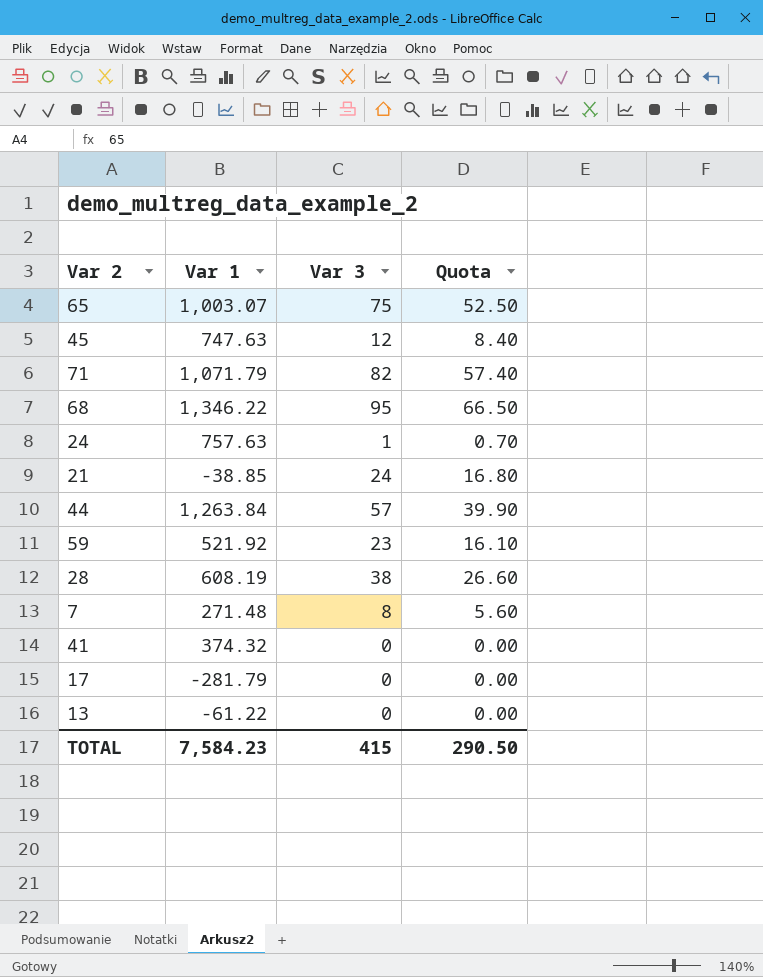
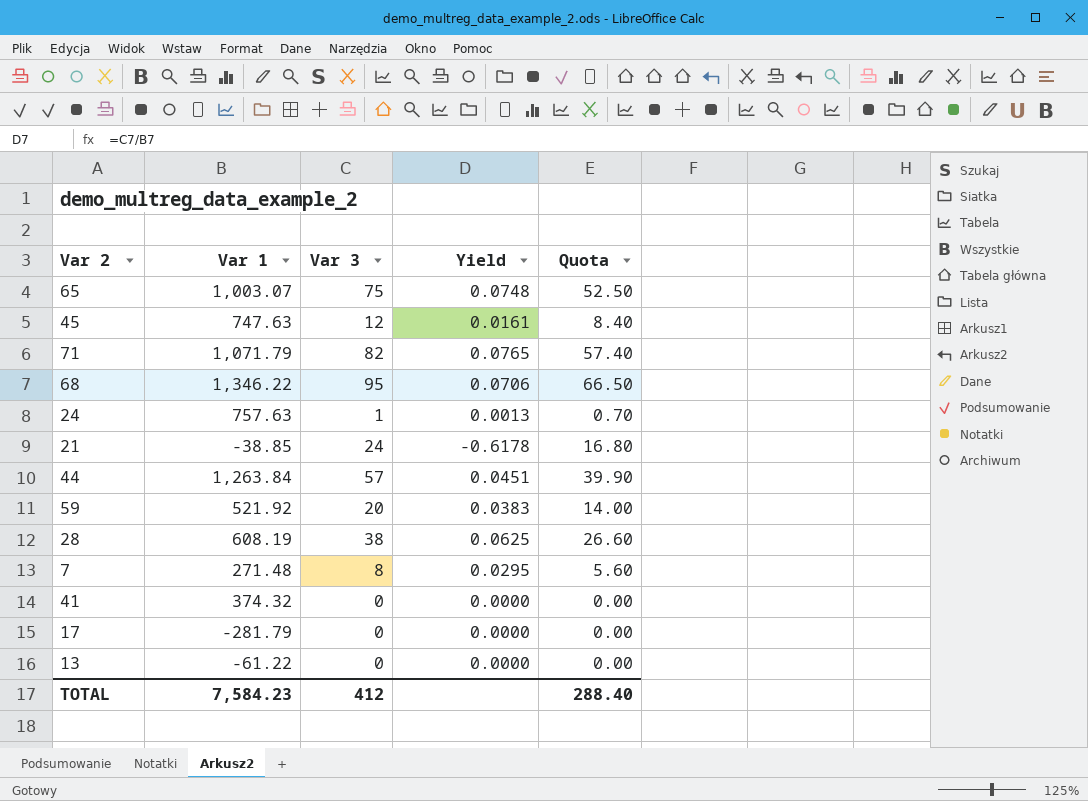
column Yield | formula: none -> [Var 3] / [Var 1]
59 | Var 3: 23 -> 20
59 | Quota: 16.10 -> 14.00
TOTAL | Var 3: 415 -> 412
TOTAL | Quota: 290.50 -> 288.40

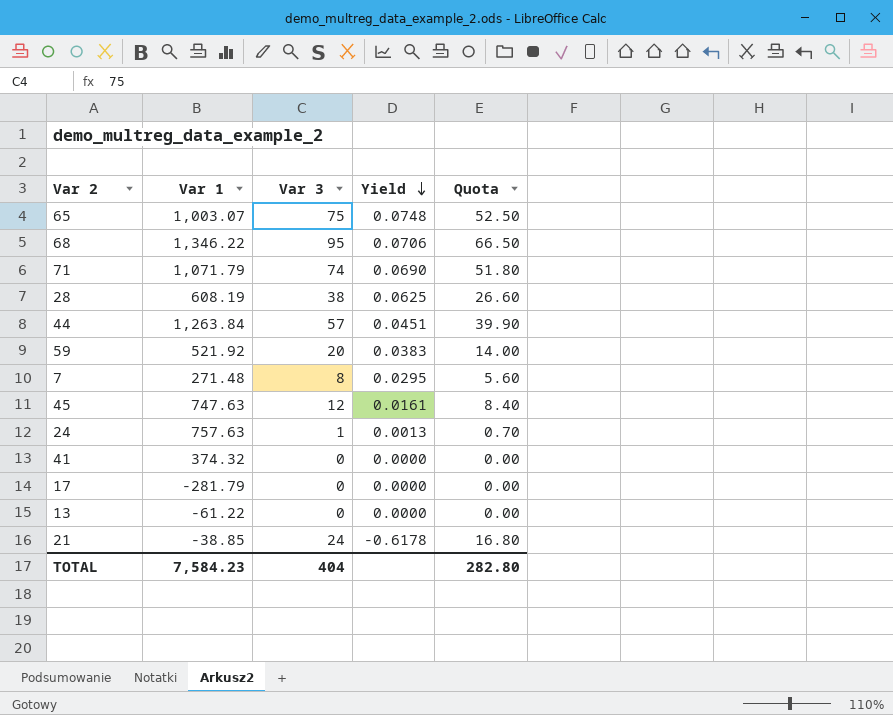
row order: none -> Yield descending
71 | Var 3: 82 -> 74
71 | Yield: 0.0765 -> 0.0690
71 | Quota: 57.40 -> 51.80
TOTAL | Var 3: 412 -> 404
TOTAL | Quota: 288.40 -> 282.80

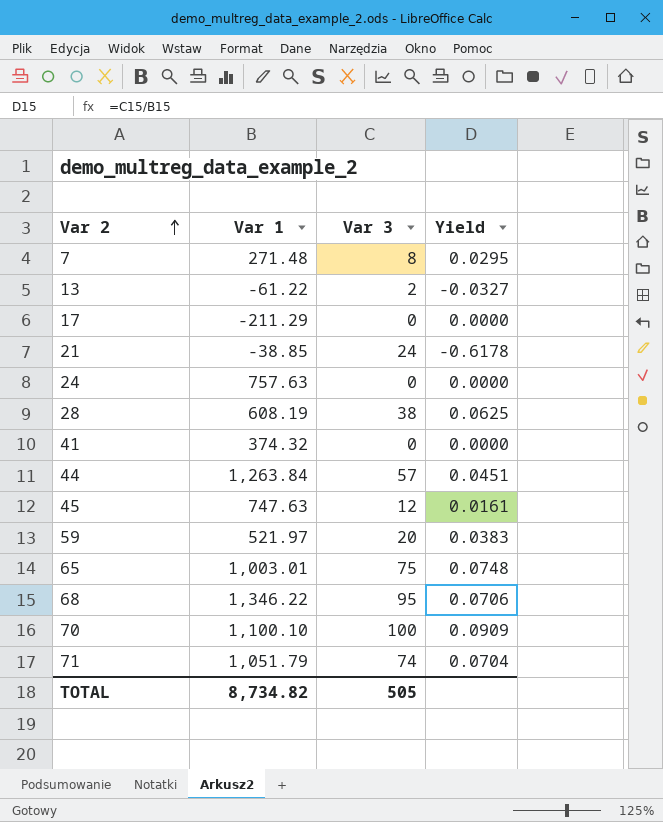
row order: Yield descending -> Var 2 ascending
column Quota | formula: [Var 3] * 0.7 -> none
13 | Var 3: 0 -> 2
13 | Yield: 0.0000 -> -0.0327
17 | Var 1: -281.79 -> -211.29
24 | Var 3: 1 -> 0
24 | Yield: 0.0013 -> 0.0000
59 | Var 1: 521.92 -> 521.97
65 | Var 1: 1,003.07 -> 1,003.01
row 70: none -> 1,100.10 | 100 | 0.0909
71 | Var 1: 1,071.79 -> 1,051.79
71 | Yield: 0.0690 -> 0.0704
TOTAL | Var 1: 7,584.23 -> 8,734.82
TOTAL | Var 3: 404 -> 505

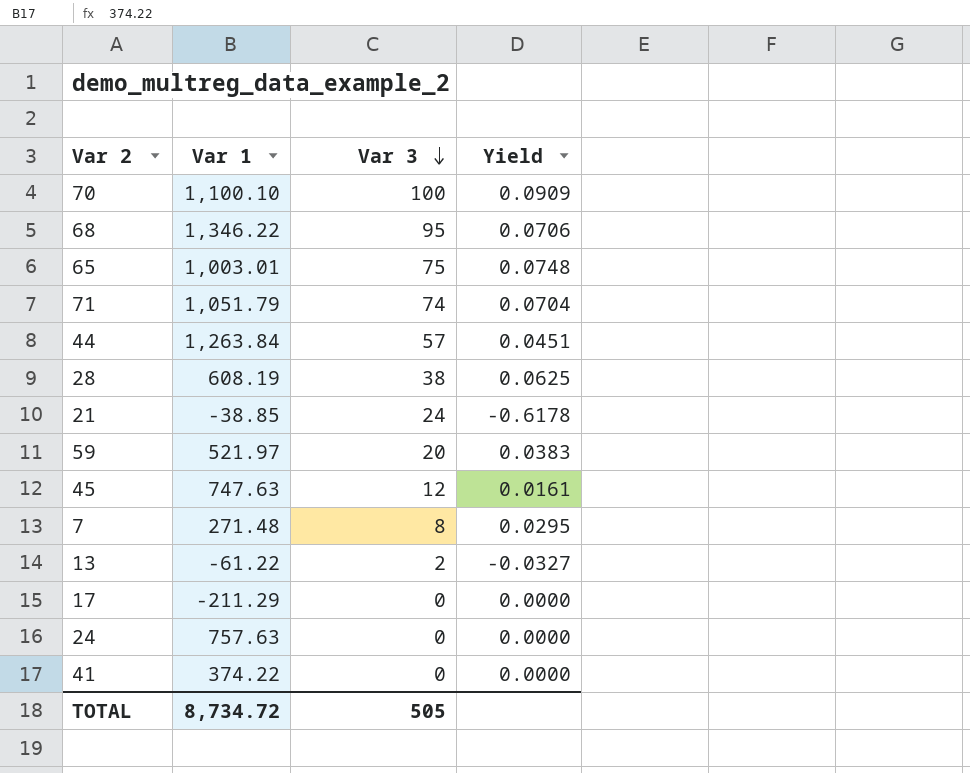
row order: Var 2 ascending -> Var 3 descending
41 | Var 1: 374.32 -> 374.22
TOTAL | Var 1: 8,734.82 -> 8,734.72

